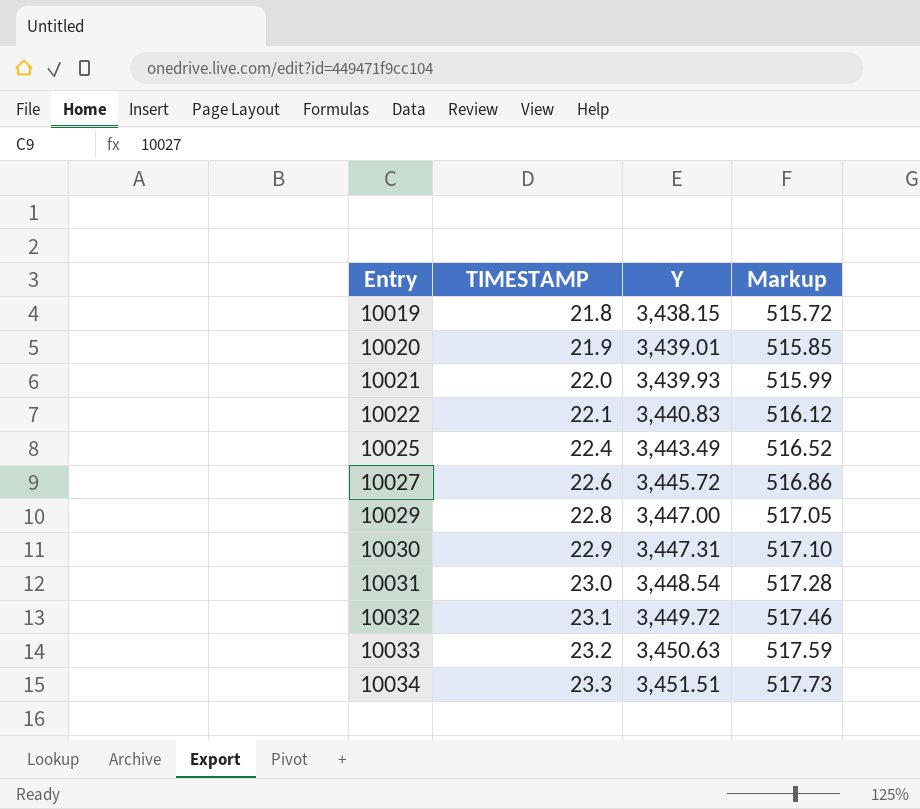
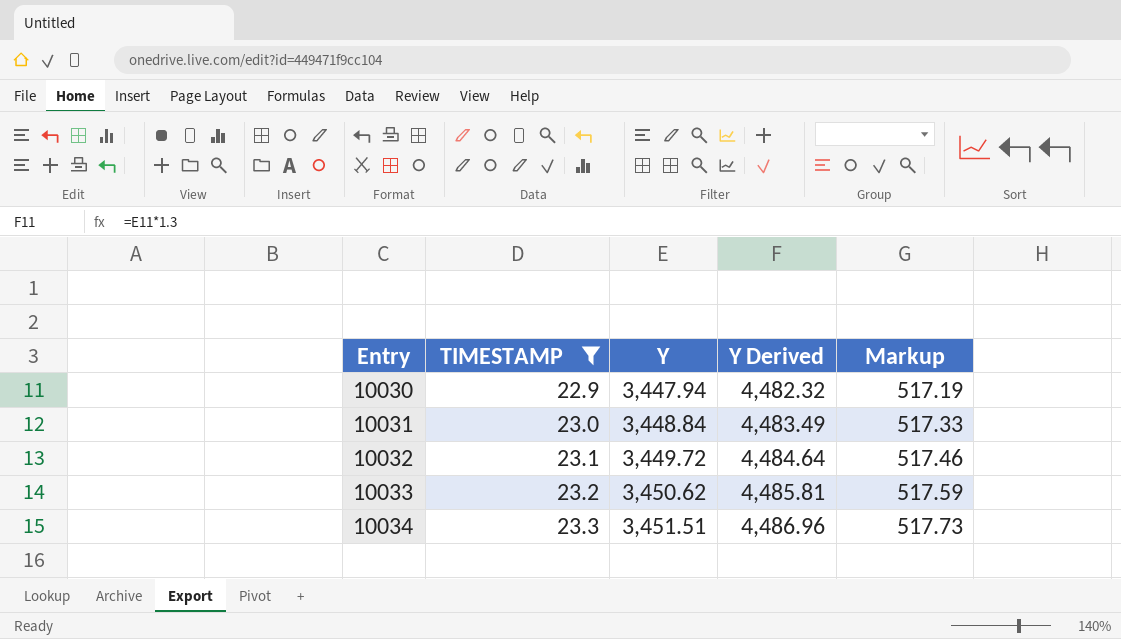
filter: none -> TIMESTAMP >= 22.9
column Y Derived | formula: none -> [Y] * 1.3
10030 | Y: 3,447.31 -> 3,447.94
10030 | Markup: 517.10 -> 517.19
10031 | Y: 3,448.54 -> 3,448.84
10031 | Markup: 517.28 -> 517.33
10033 | Y: 3,450.63 -> 3,450.62

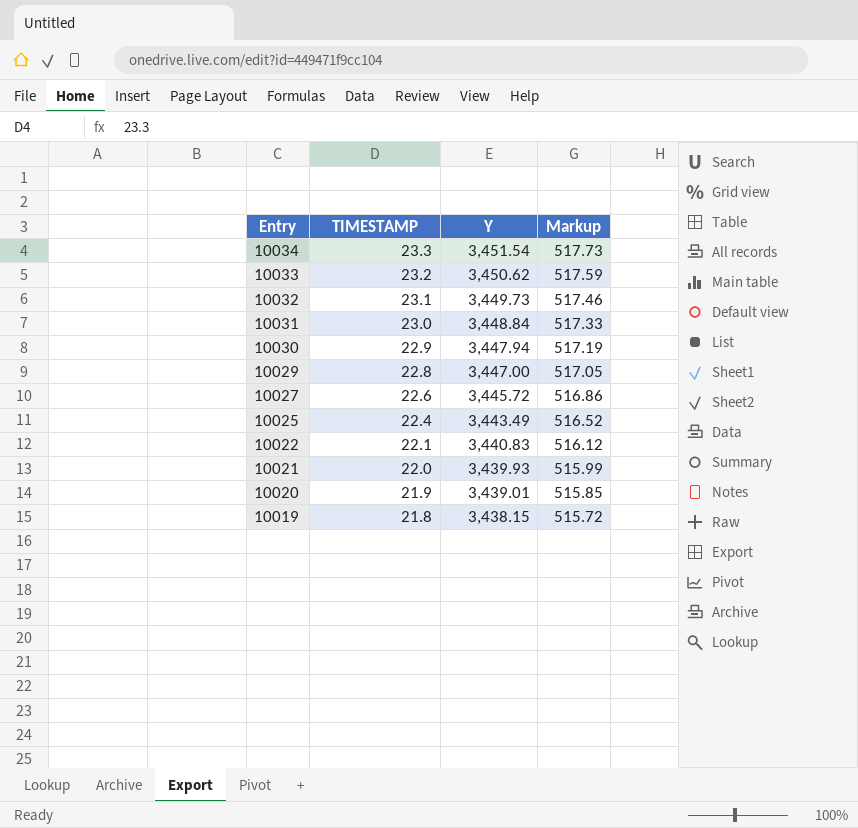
filter: TIMESTAMP >= 22.9 -> none
row order: Entry ascending -> Entry descending
column Y Derived | formula: [Y] * 1.3 -> none
10034 | Y: 3,451.51 -> 3,451.54
10032 | Y: 3,449.72 -> 3,449.73

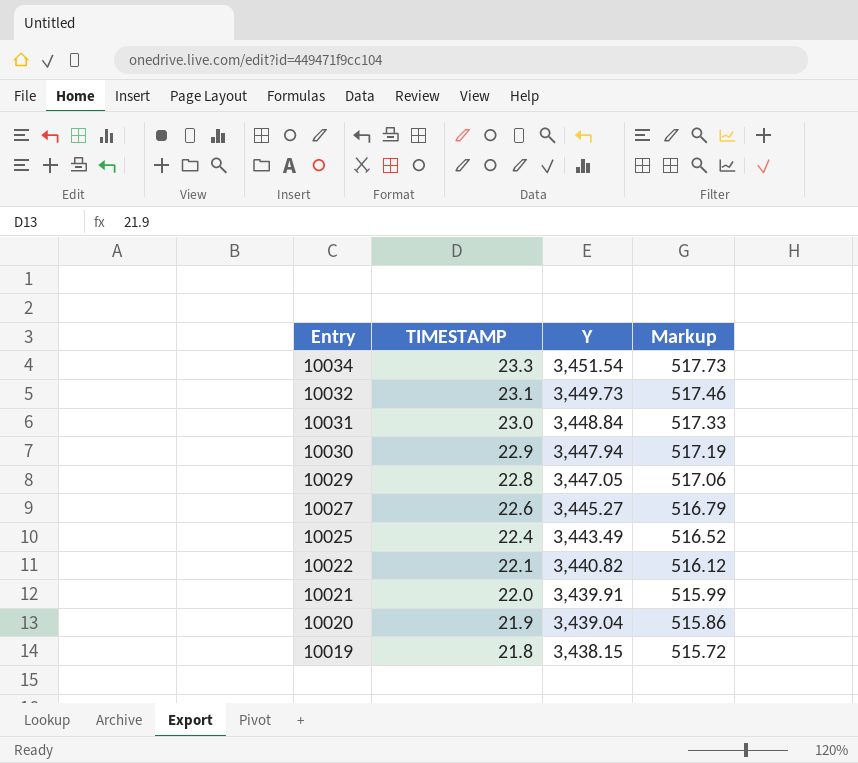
row 10033: 23.2 | 3,450.62 | 517.59 -> none
10029 | Y: 3,447.00 -> 3,447.05
10029 | Markup: 517.05 -> 517.06
10027 | Y: 3,445.72 -> 3,445.27
10027 | Markup: 516.86 -> 516.79
10022 | Y: 3,440.83 -> 3,440.82
10021 | Y: 3,439.93 -> 3,439.91
10020 | Y: 3,439.01 -> 3,439.04
10020 | Markup: 515.85 -> 515.86

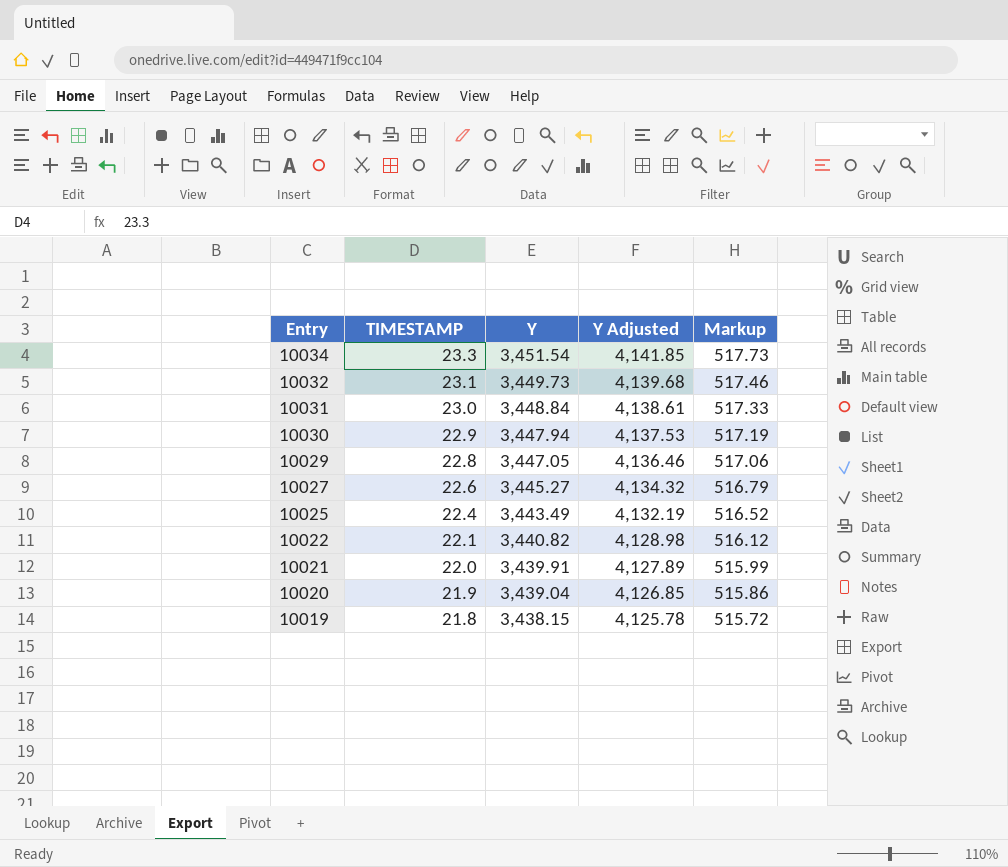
column Y Adjusted | formula: none -> [Y] * 1.2

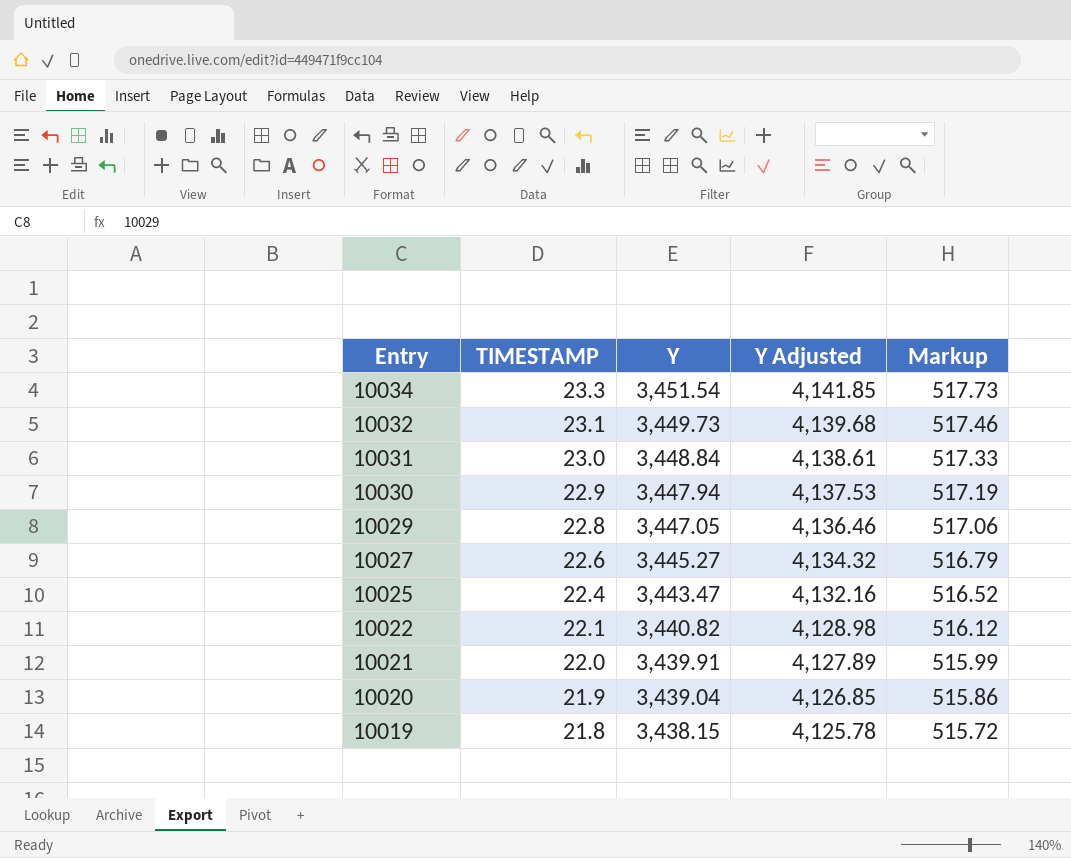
10025 | Y: 3,443.49 -> 3,443.47
10025 | Y Adjusted: 4,132.19 -> 4,132.16

